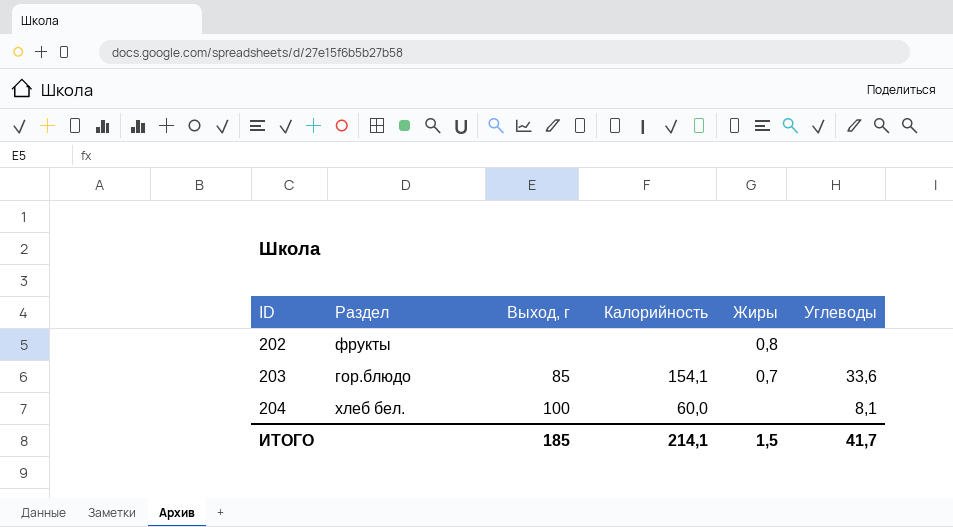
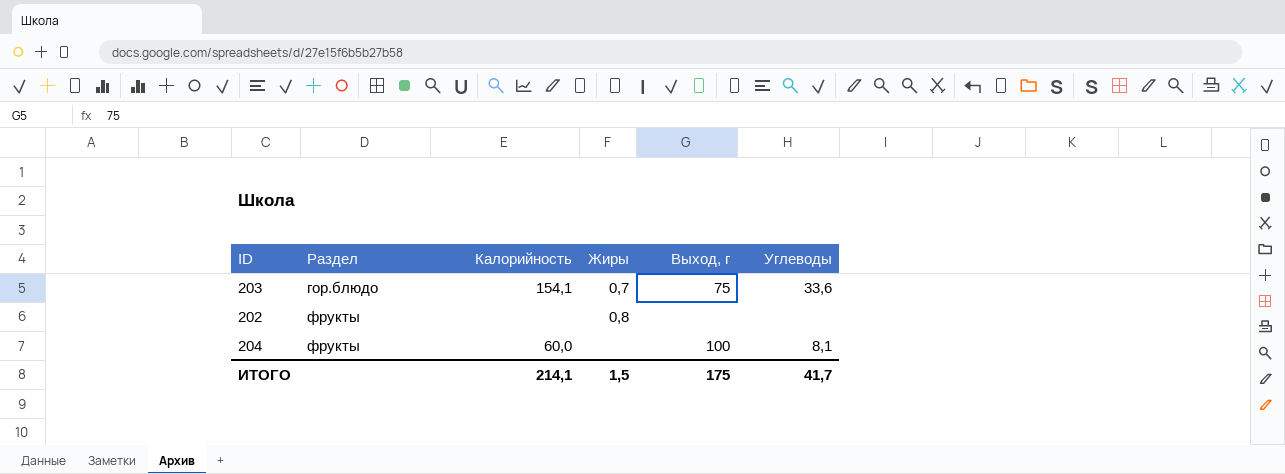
row order: ID ascending -> Раздел ascending
column Выход, г | position: 3 -> 5
203 | Выход, г: 85 -> 75
204 | Раздел: хлеб бел. -> фрукты
ИТОГО | Выход, г: 185 -> 175

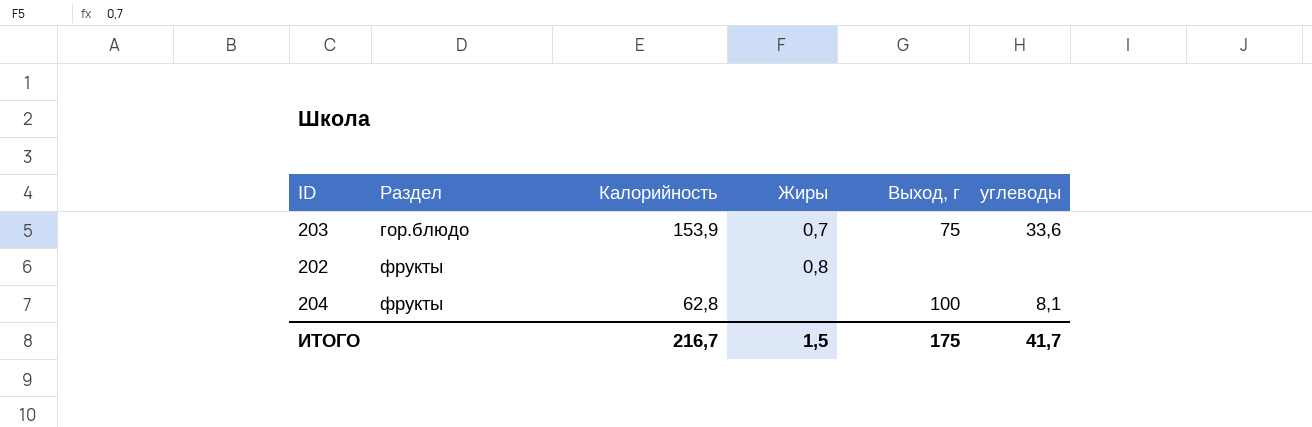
column name: Углеводы -> углеводы
203 | Калорийность: 154,1 -> 153,9
204 | Калорийность: 60,0 -> 62,8
ИТОГО | Калорийность: 214,1 -> 216,7

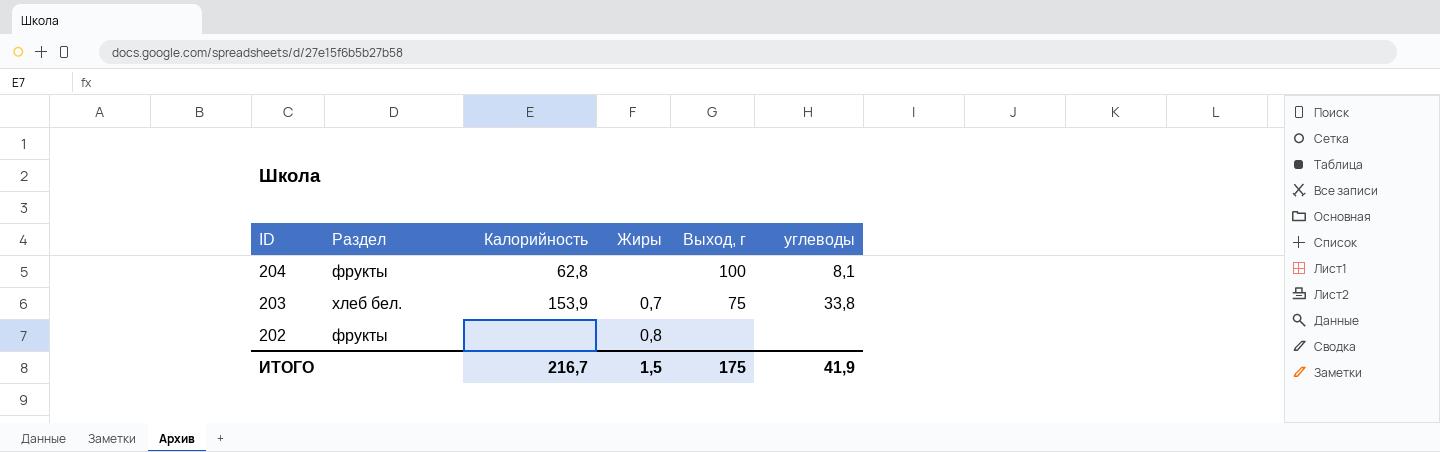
row order: Раздел ascending -> ID descending
203 | Раздел: гор.блюдо -> хлеб бел.
203 | углеводы: 33,6 -> 33,8
ИТОГО | углеводы: 41,7 -> 41,9

